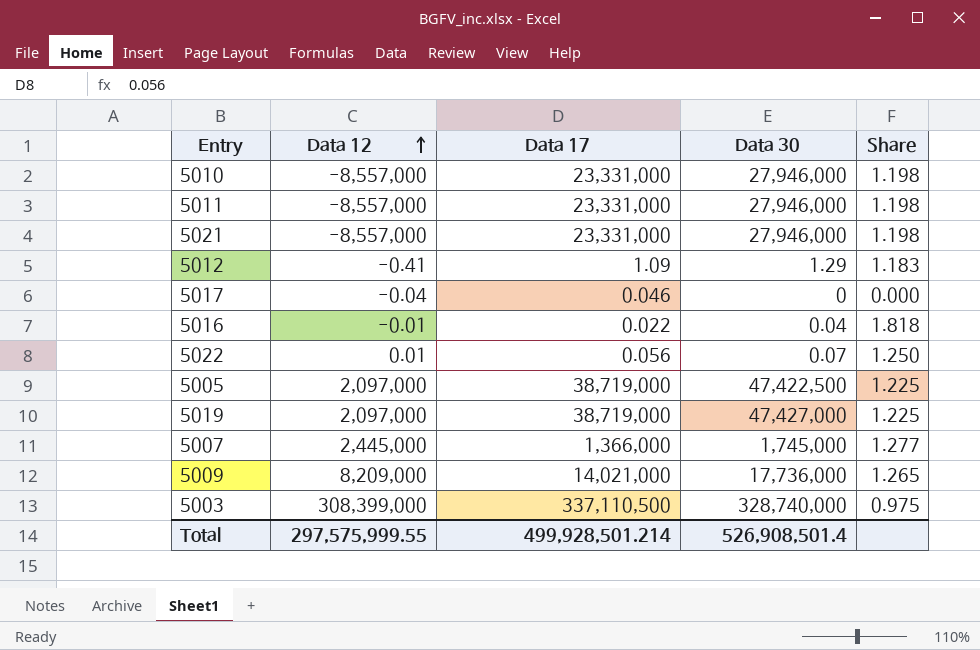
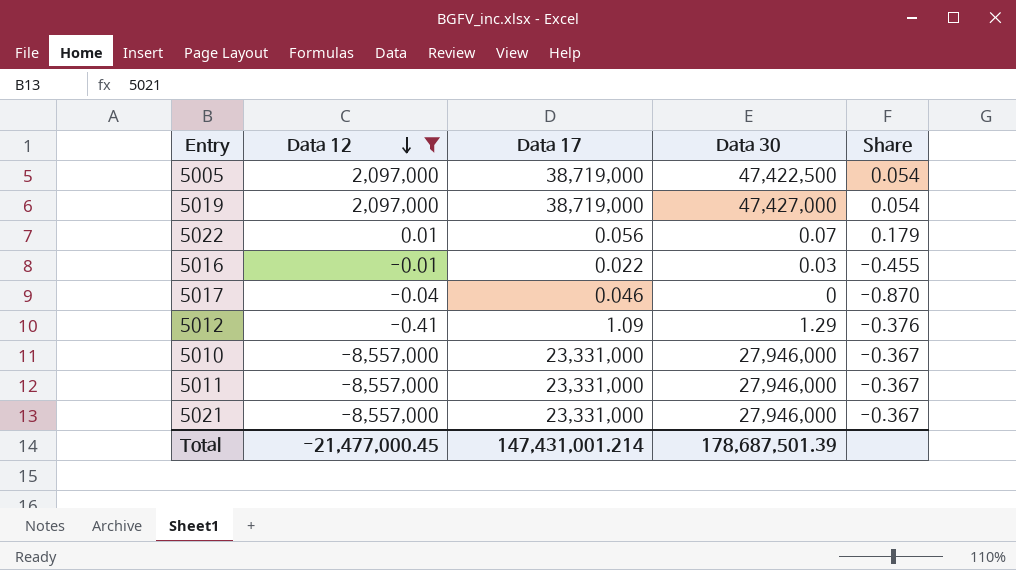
filter: none -> Data 12 <= 2,097,000
row order: Data 12 ascending -> Data 12 descending
column Share | formula: [Data 30] / [Data 17] -> [Data 12] / [Data 17]
5016 | Data 30: 0.04 -> 0.03
Total | Data 12: 297,575,999.55 -> -21,477,000.45
Total | Data 17: 499,928,501.214 -> 147,431,001.214
Total | Data 30: 526,908,501.4 -> 178,687,501.39

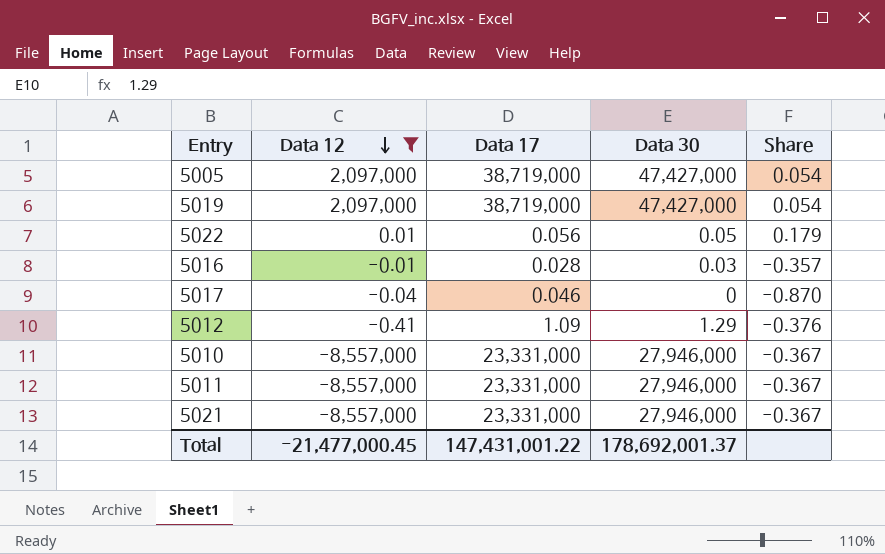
5005 | Data 30: 47,422,500 -> 47,427,000
5022 | Data 30: 0.07 -> 0.05
5016 | Data 17: 0.022 -> 0.028
5016 | Share: -0.455 -> -0.357
Total | Data 17: 147,431,001.214 -> 147,431,001.22
Total | Data 30: 178,687,501.39 -> 178,692,001.37

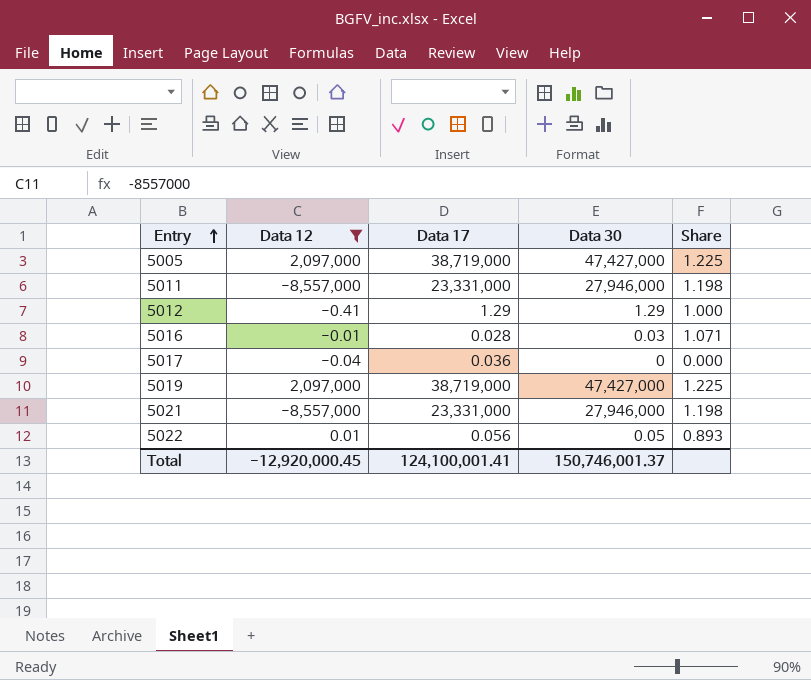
row order: Data 12 descending -> Entry ascending
column Share | formula: [Data 12] / [Data 17] -> [Data 30] / [Data 17]
row 5010: -8,557,000 | 23,331,000 | 27,946,000 | -0.367 -> none
5012 | Data 17: 1.09 -> 1.29
5017 | Data 17: 0.046 -> 0.036
Total | Data 12: -21,477,000.45 -> -12,920,000.45
Total | Data 17: 147,431,001.22 -> 124,100,001.41
Total | Data 30: 178,692,001.37 -> 150,746,001.37

